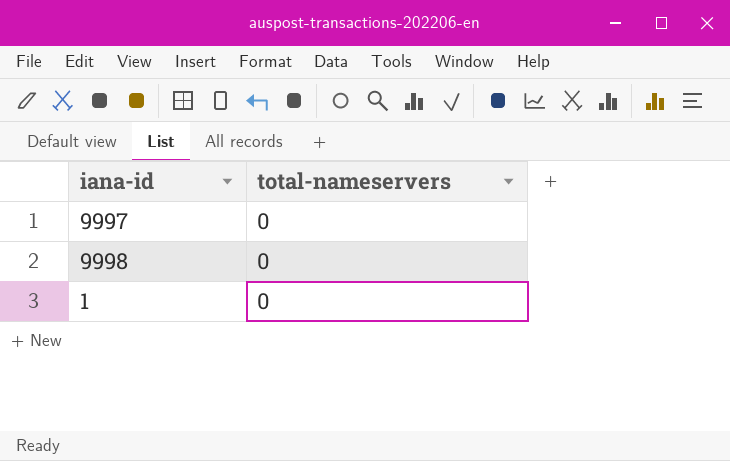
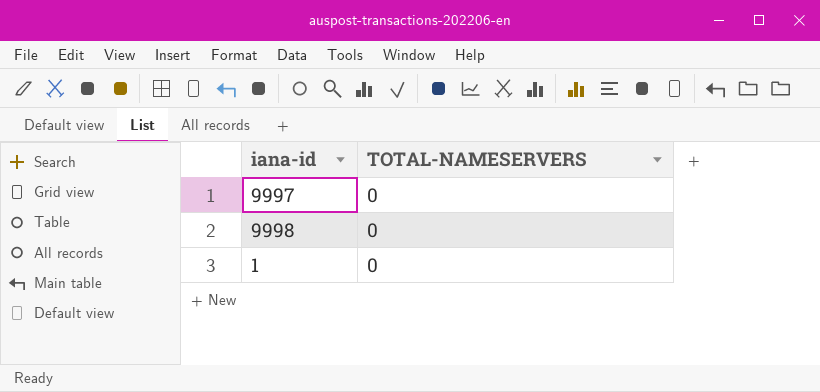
column name: total-nameservers -> TOTAL-NAMESERVERS

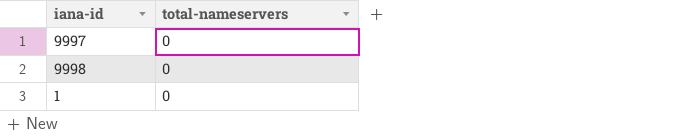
column name: TOTAL-NAMESERVERS -> total-nameservers

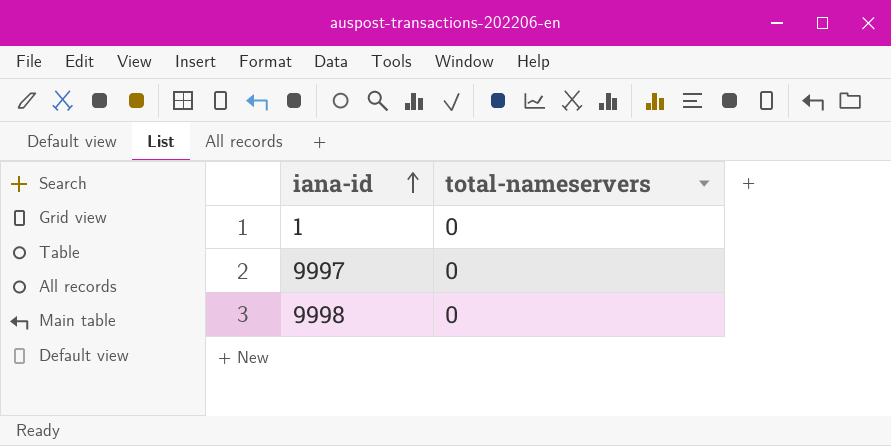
row order: none -> iana-id ascending

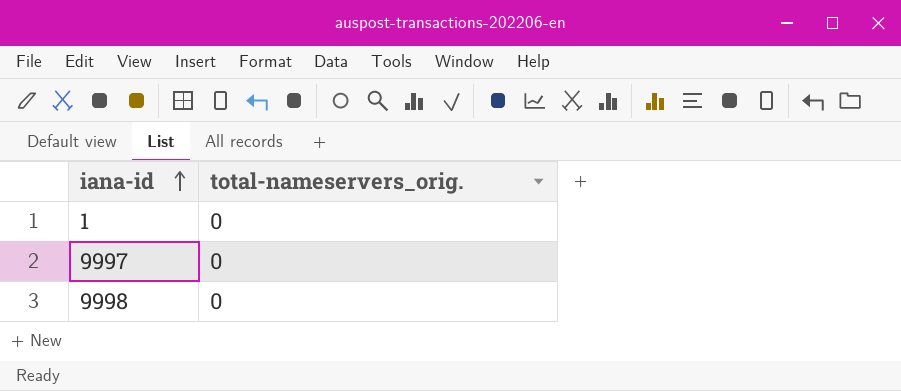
column name: total-nameservers -> total-nameservers_orig.

